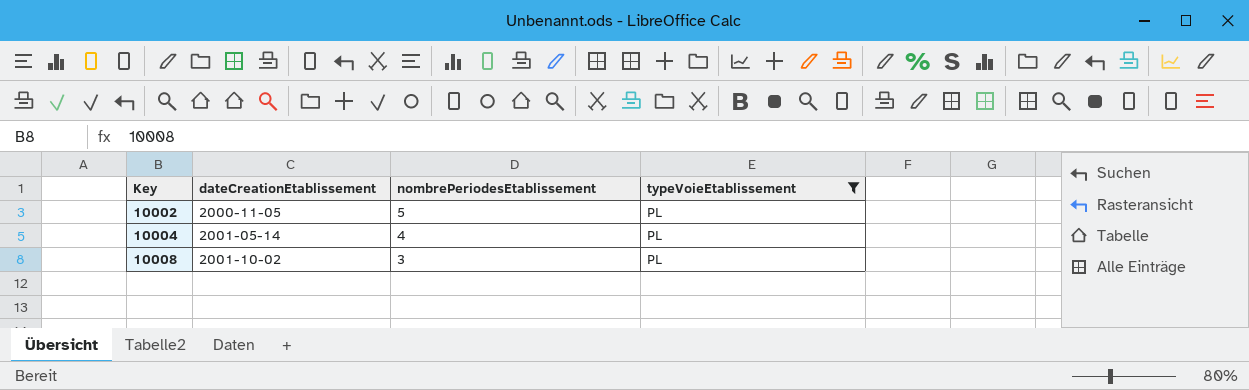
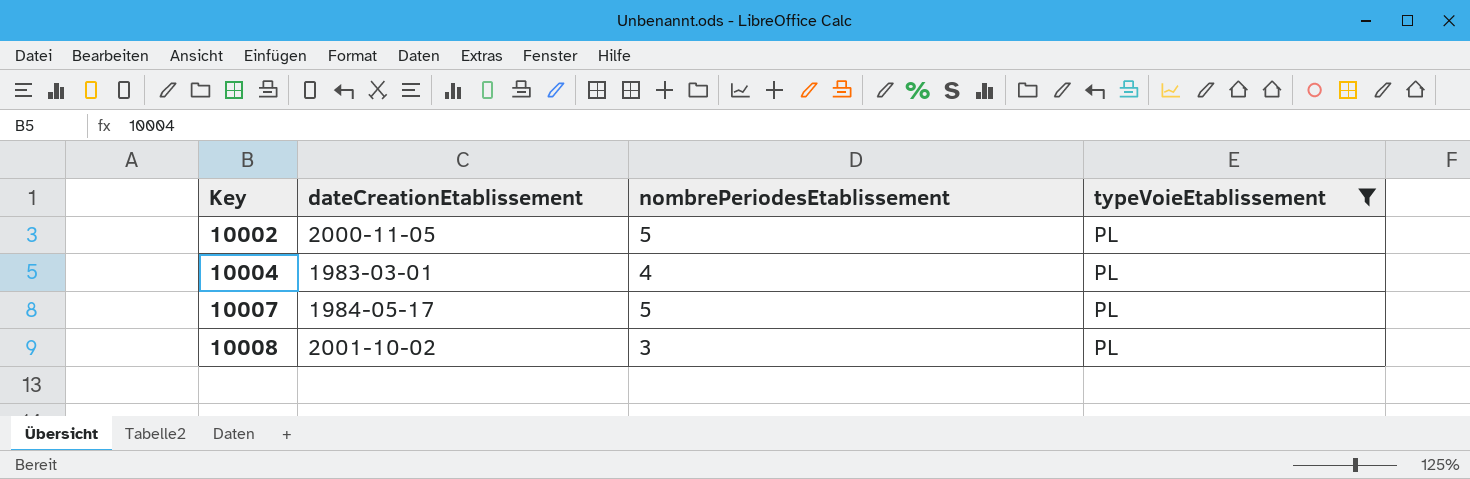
10004 | dateCreationEtablissement: 2001-05-14 -> 1983-03-01
row 10007: none -> 1984-05-17 | 5 | PL

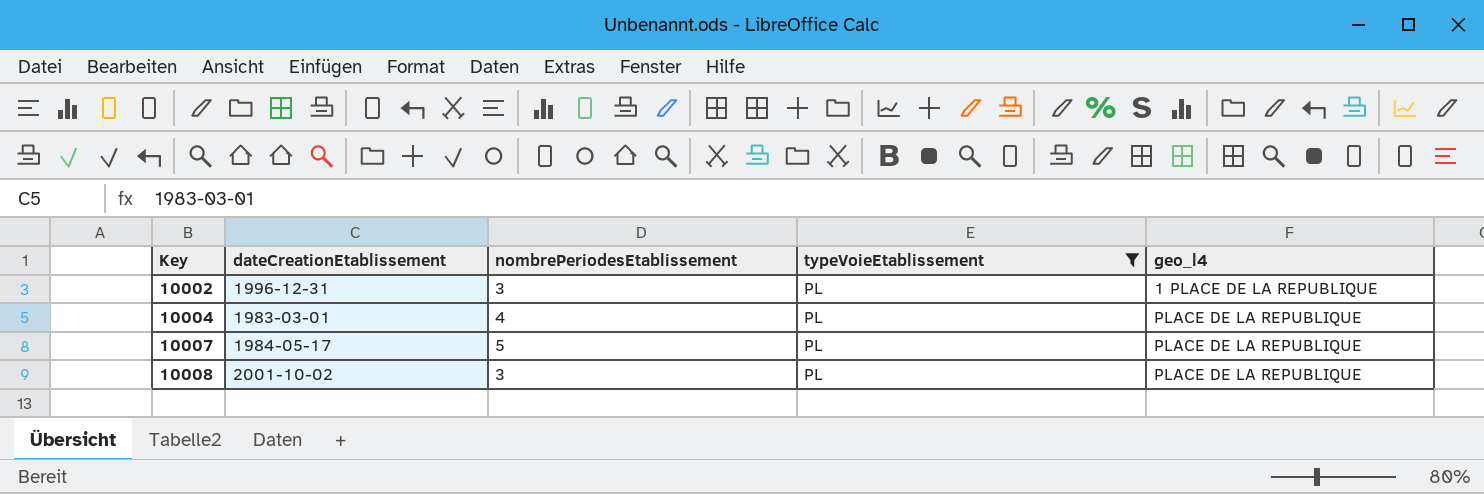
column geo_l4 | position: none -> 5
10002 | dateCreationEtablissement: 2000-11-05 -> 1996-12-31
10002 | nombrePeriodesEtablissement: 5 -> 3

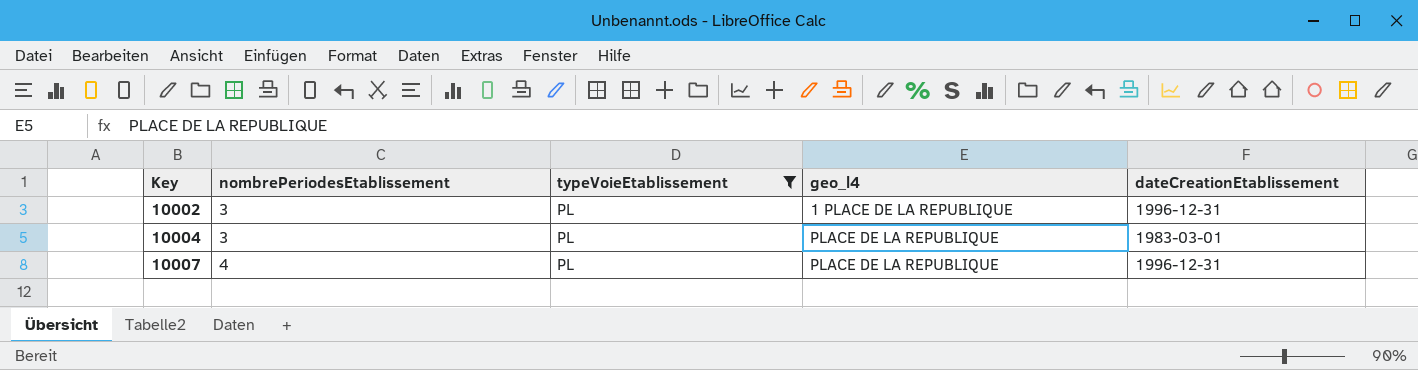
column dateCreationEtablissement | position: 2 -> 5
row 10008: 2001-10-02 | 3 | PL | PLACE DE LA REPUBLIQUE -> none
10004 | nombrePeriodesEtablissement: 4 -> 3
10007 | nombrePeriodesEtablissement: 5 -> 4
10007 | dateCreationEtablissement: 1984-05-17 -> 1996-12-31

